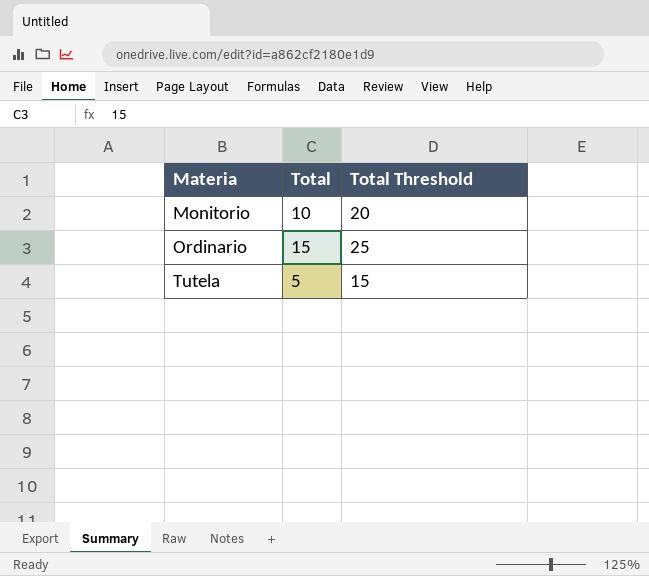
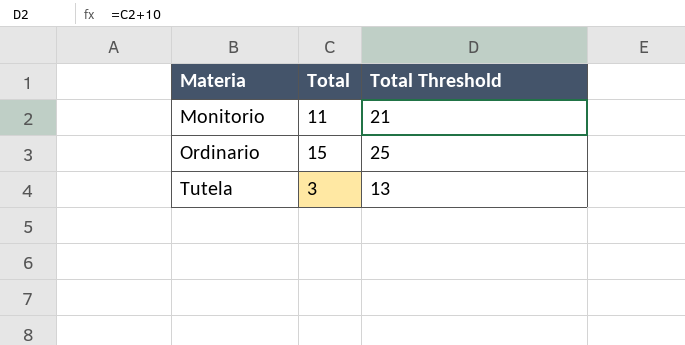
Monitorio | Total: 10 -> 11
Monitorio | Total Threshold: 20 -> 21
Tutela | Total: 5 -> 3
Tutela | Total Threshold: 15 -> 13

